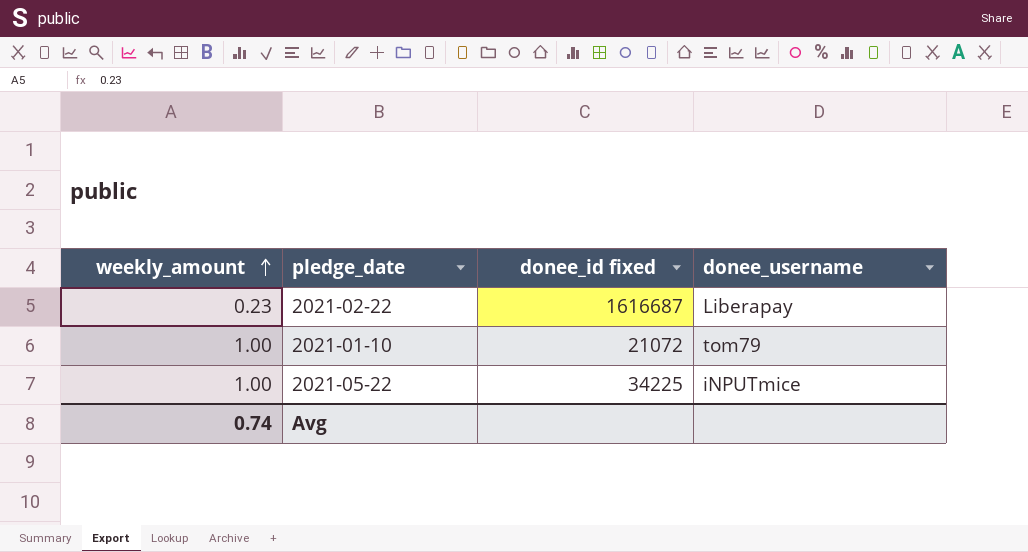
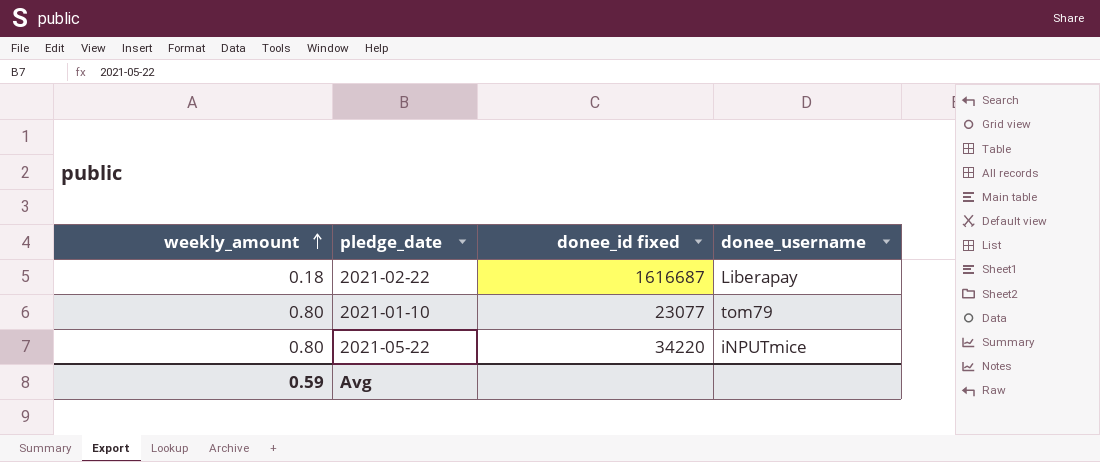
2021-02-22 | weekly_amount: 0.23 -> 0.18
2021-01-10 | weekly_amount: 1.00 -> 0.80
2021-01-10 | donee_id fixed: 21072 -> 23077
2021-05-22 | weekly_amount: 1.00 -> 0.80
2021-05-22 | donee_id fixed: 34225 -> 34220
Avg | weekly_amount: 0.74 -> 0.59

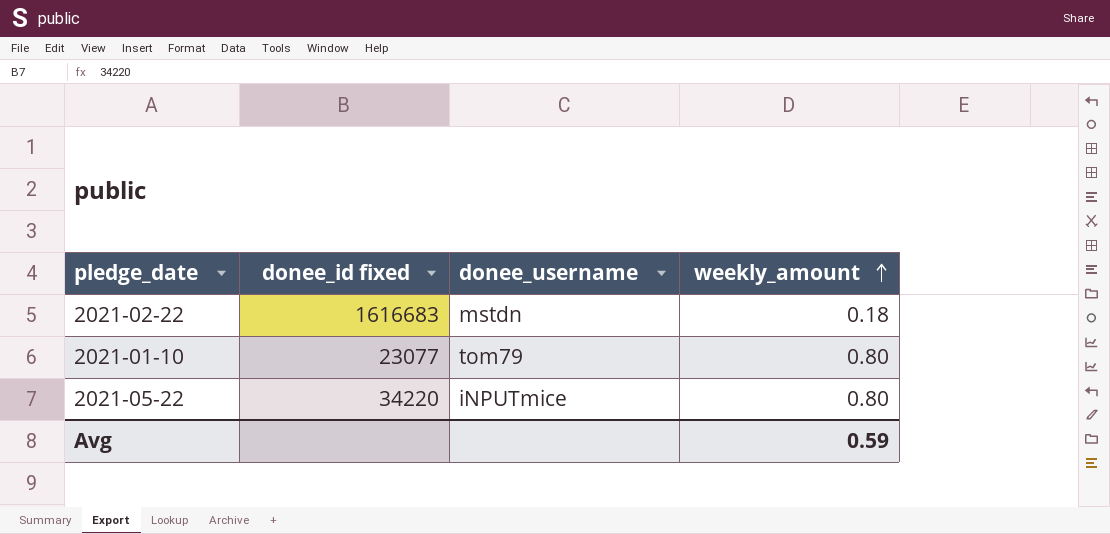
column weekly_amount | position: 1 -> 4
2021-02-22 | donee_id fixed: 1616687 -> 1616683
2021-02-22 | donee_username: Liberapay -> mstdn

